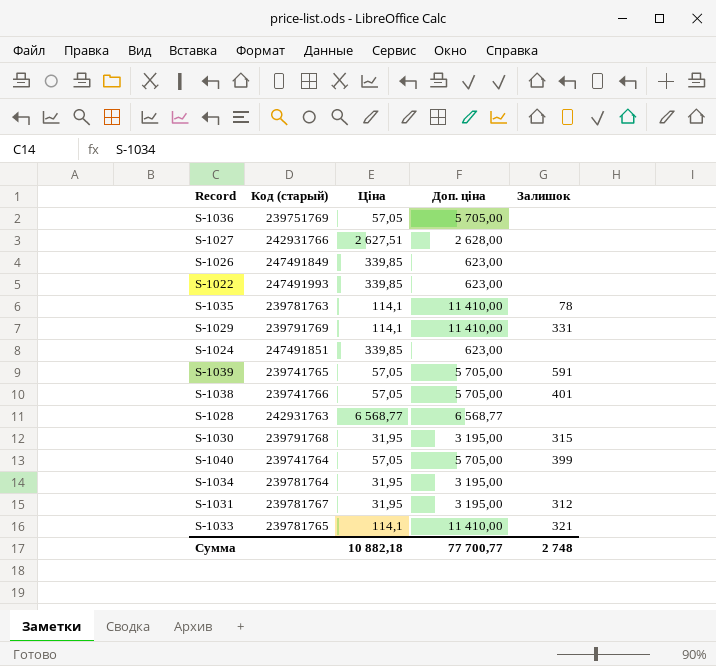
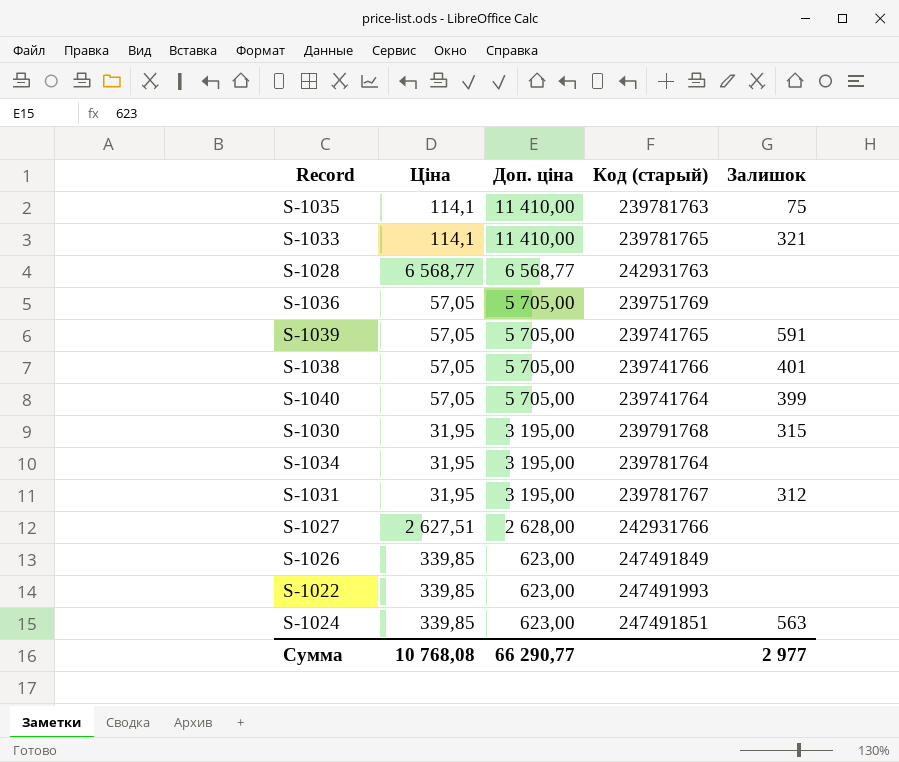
row order: none -> Доп. ціна descending
column Код (старый) | position: 2 -> 4
row S-1029: 239791769 | 114,1 | 11 410,00 | 331 -> none
S-1035 | Залишок: 78 -> 75
S-1024 | Залишок: none -> 563
Сумма | Ціна: 10 882,18 -> 10 768,08
Сумма | Доп. ціна: 77 700,77 -> 66 290,77
Сумма | Залишок: 2 748 -> 2 977

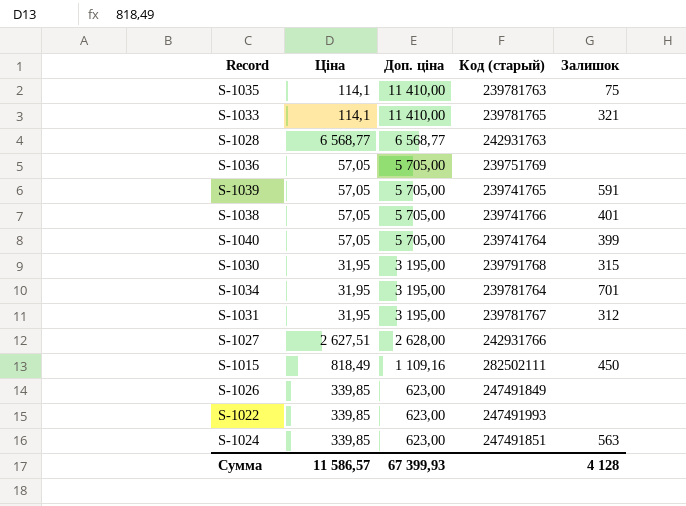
S-1034 | Залишок: none -> 701
row S-1015: none -> 818,49 | 1 109,16 | 282502111 | 450
Сумма | Ціна: 10 768,08 -> 11 586,57
Сумма | Доп. ціна: 66 290,77 -> 67 399,93
Сумма | Залишок: 2 977 -> 4 128

